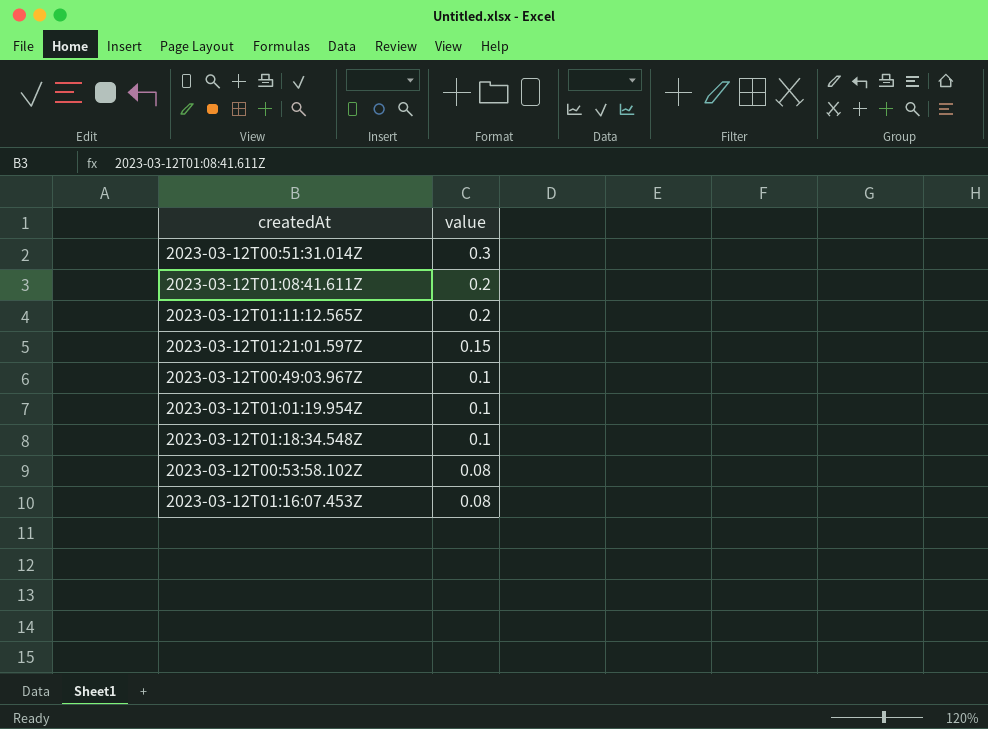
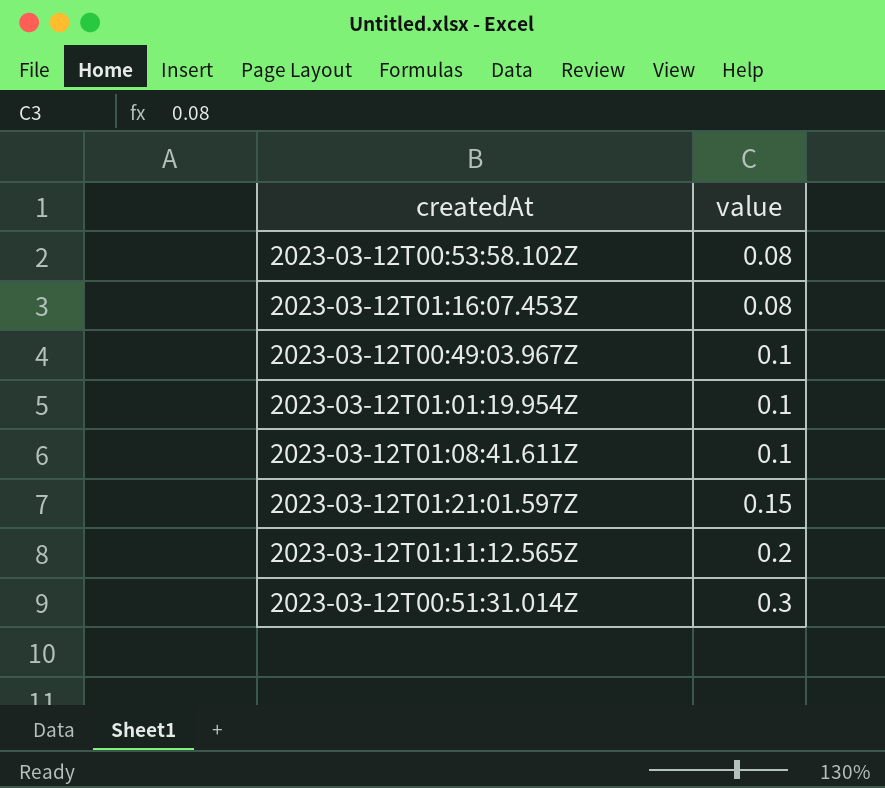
row order: value descending -> value ascending
row 2023-03-12T01:18:34.548Z: 0.1 -> none
2023-03-12T01:08:41.611Z | value: 0.2 -> 0.1

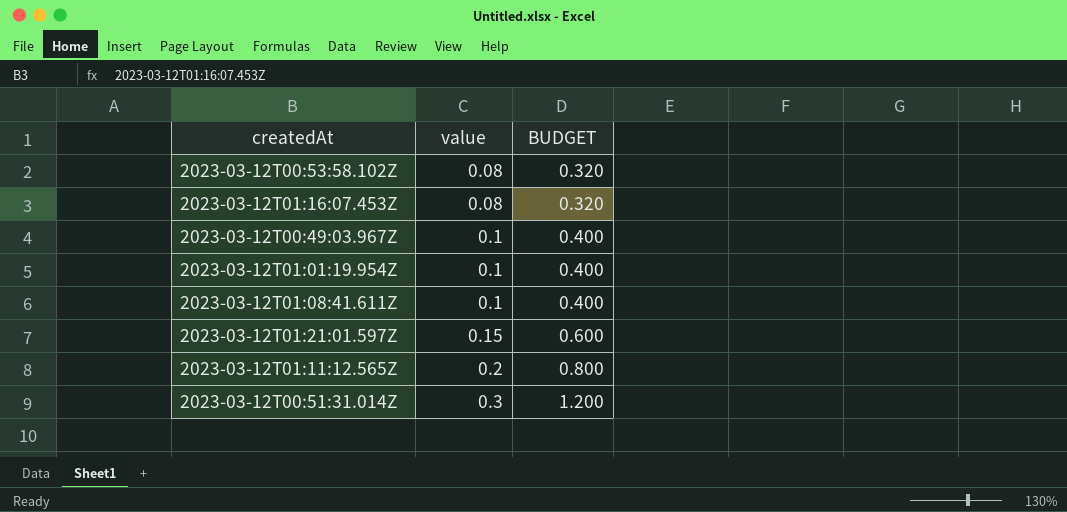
column BUDGET | formula: none -> [value] * 4

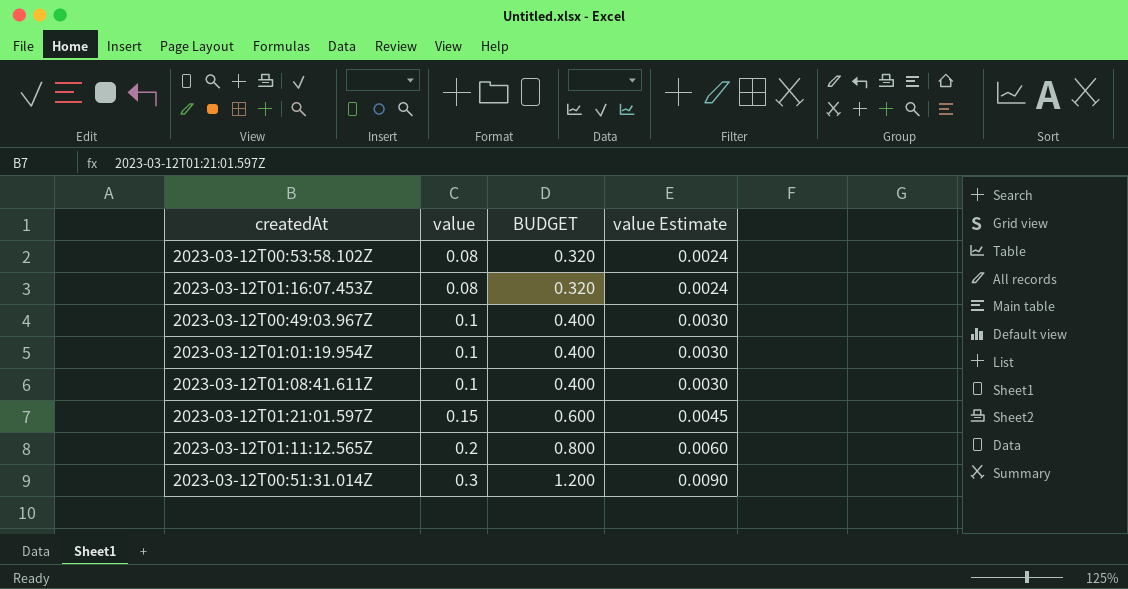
column value Estimate | formula: none -> [value] * 0.03

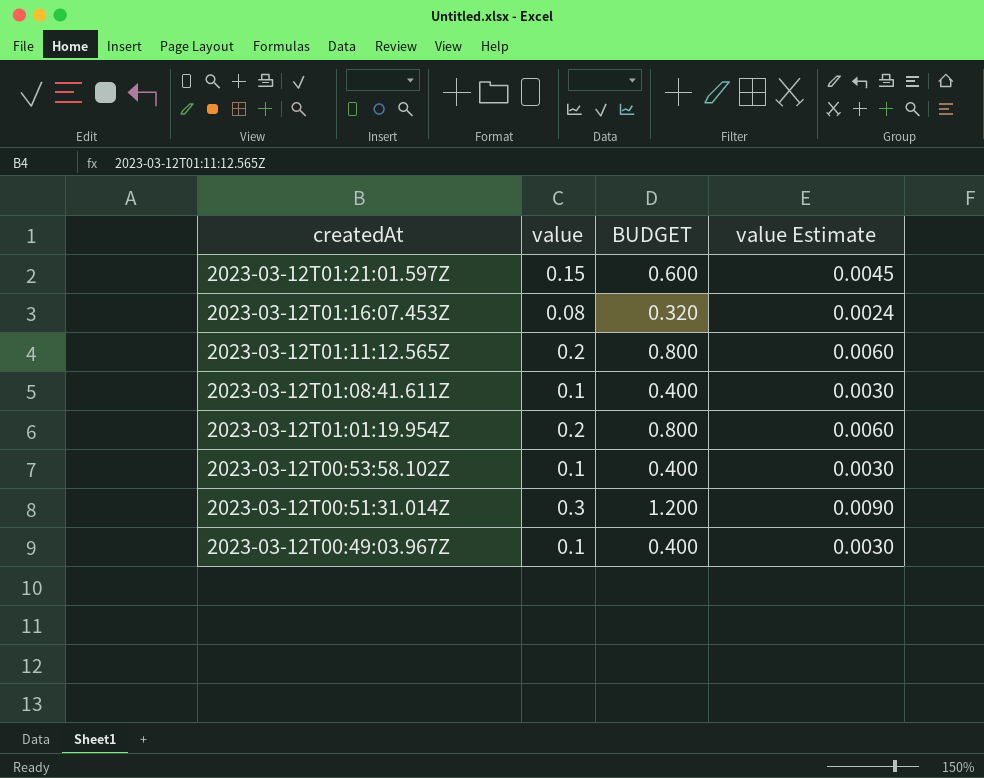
row order: value ascending -> createdAt descending
2023-03-12T01:01:19.954Z | value: 0.1 -> 0.2
2023-03-12T01:01:19.954Z | BUDGET: 0.400 -> 0.800
2023-03-12T01:01:19.954Z | value Estimate: 0.0030 -> 0.0060
2023-03-12T00:53:58.102Z | value: 0.08 -> 0.1
2023-03-12T00:53:58.102Z | BUDGET: 0.320 -> 0.400
2023-03-12T00:53:58.102Z | value Estimate: 0.0024 -> 0.0030

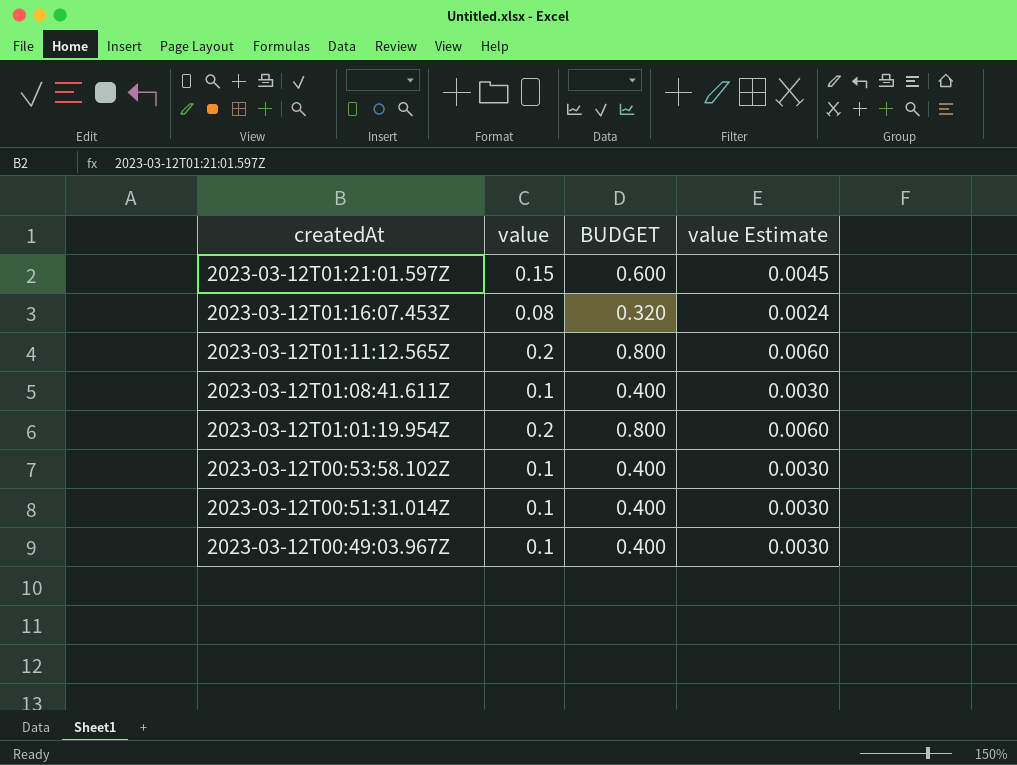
2023-03-12T00:51:31.014Z | value: 0.3 -> 0.1
2023-03-12T00:51:31.014Z | BUDGET: 1.200 -> 0.400
2023-03-12T00:51:31.014Z | value Estimate: 0.0090 -> 0.0030

